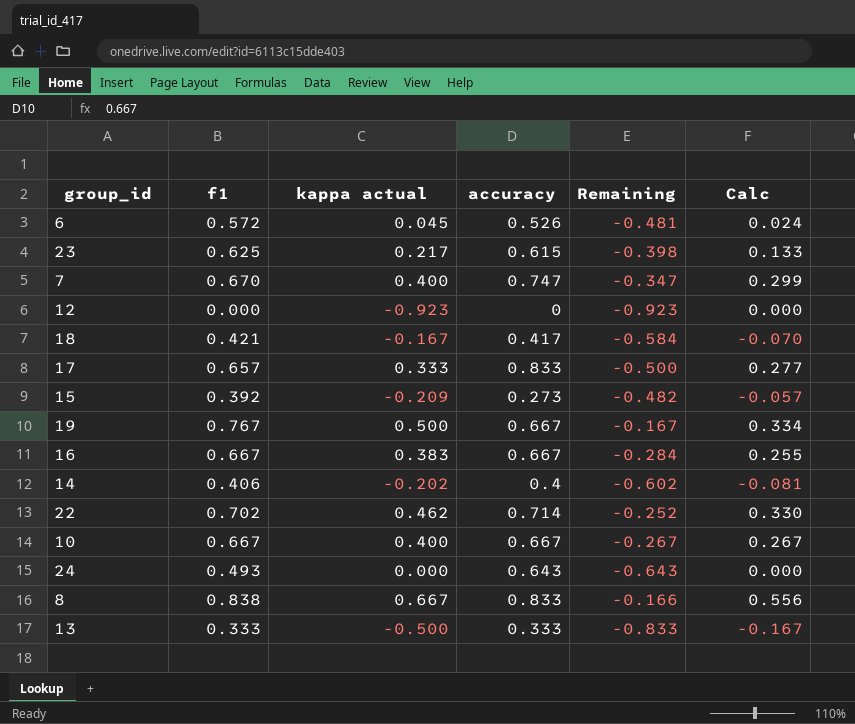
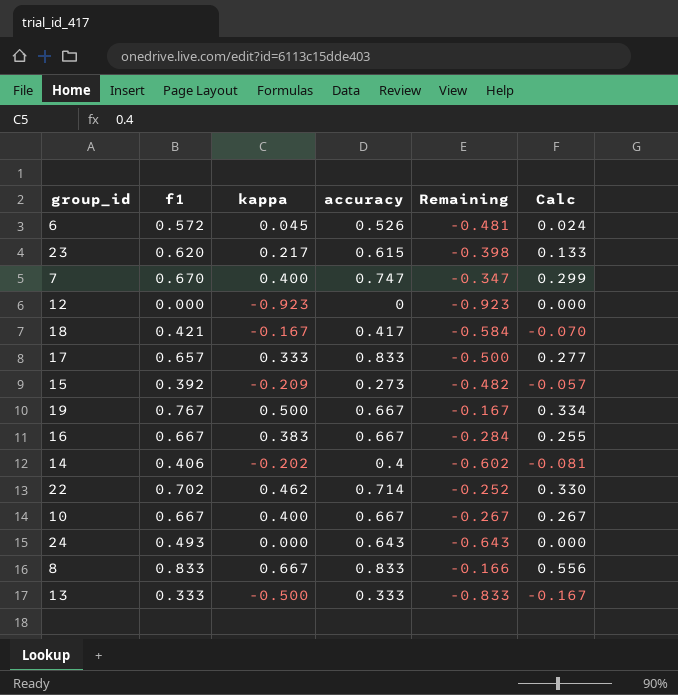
column name: kappa actual -> kappa
23 | f1: 0.625 -> 0.620
8 | f1: 0.838 -> 0.833

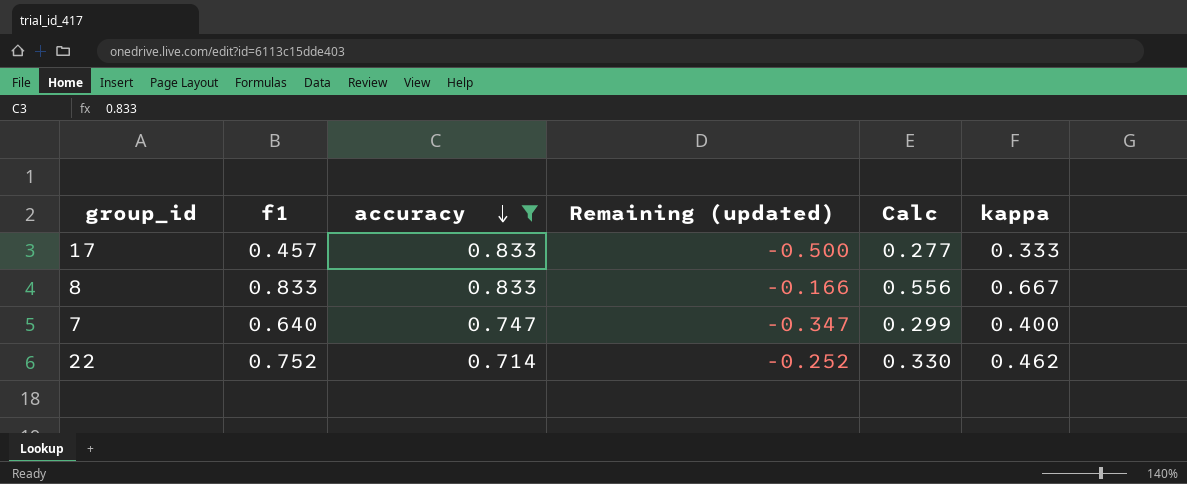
filter: none -> accuracy >= 0.714
row order: none -> accuracy descending
column name: Remaining -> Remaining (updated)
column kappa | position: 3 -> 6
17 | f1: 0.657 -> 0.457
7 | f1: 0.670 -> 0.640
22 | f1: 0.702 -> 0.752

